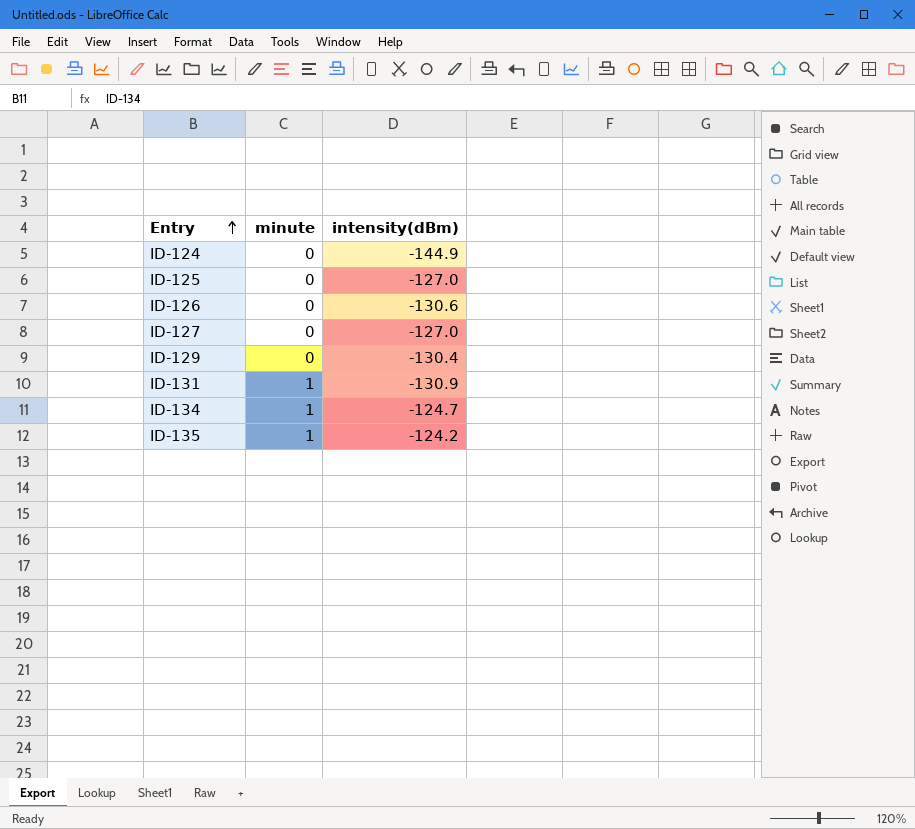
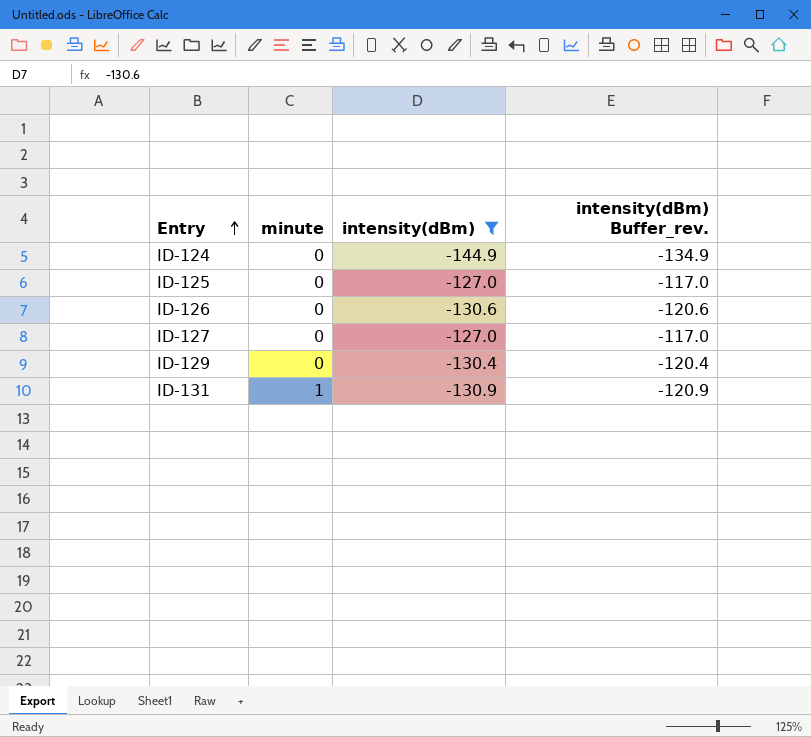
filter: none -> intensity(dBm) <= -127.0
column intensity(dBm) Buffer_rev. | formula: none -> [intensity(dBm)] + 10

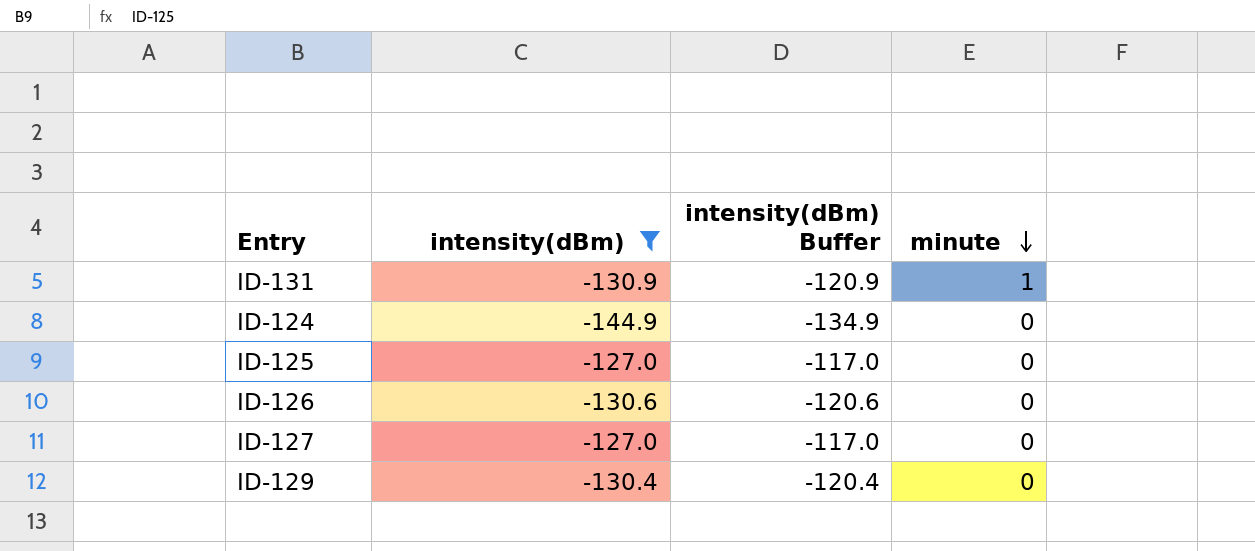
row order: Entry ascending -> minute descending
column name: intensity(dBm) Buffer_rev. -> intensity(dBm) Buffer
column minute | position: 2 -> 4

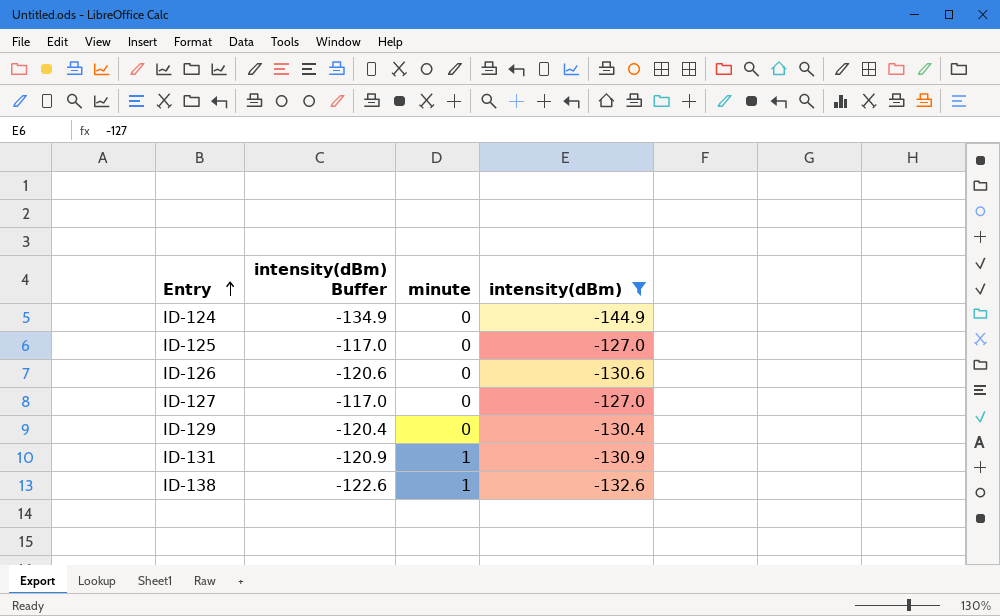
row order: minute descending -> Entry ascending
column intensity(dBm) | position: 2 -> 4
row ID-138: none -> -122.6 | 1 | -132.6

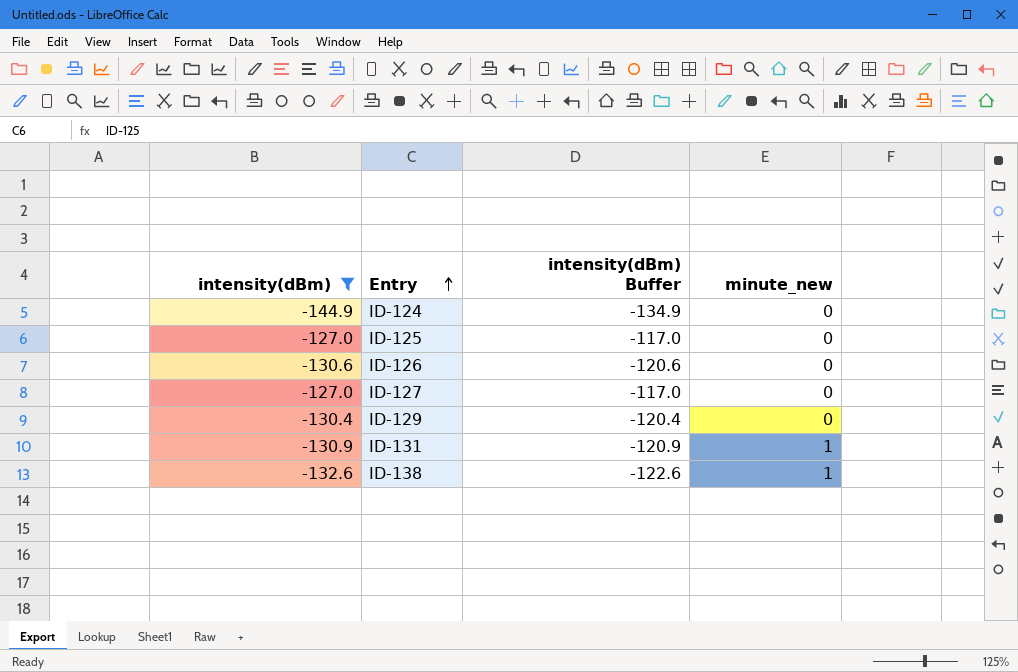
column intensity(dBm) | position: 4 -> 1
column name: minute -> minute_new

